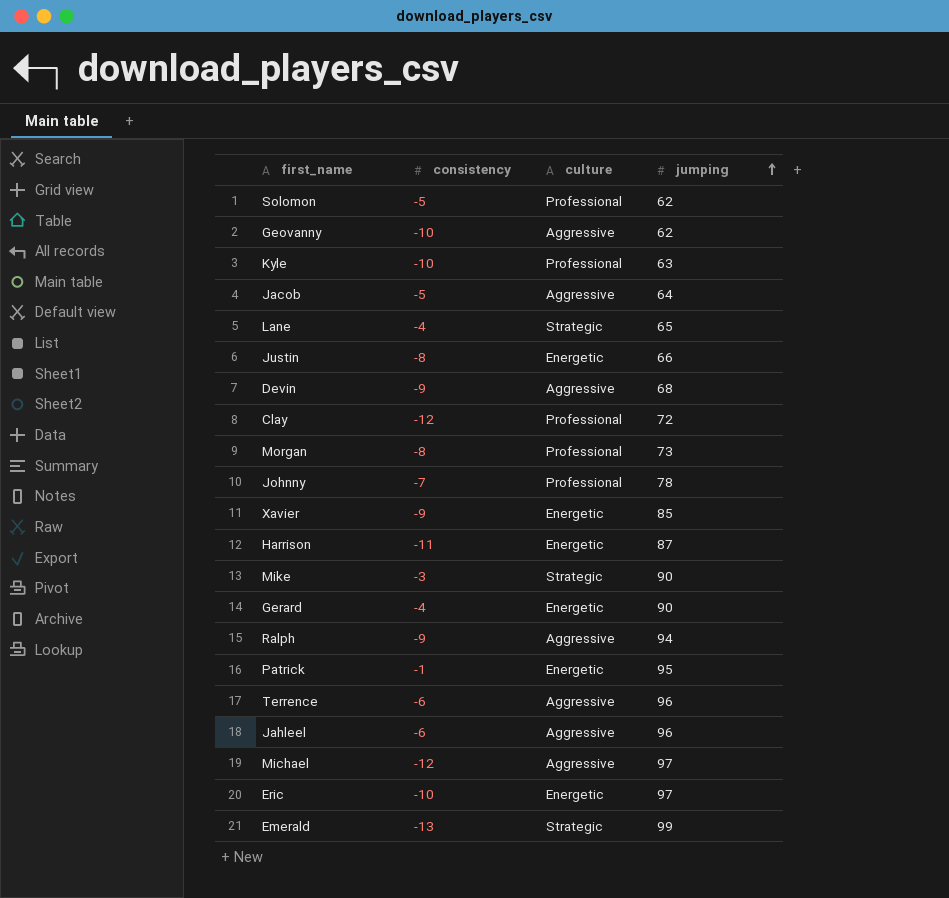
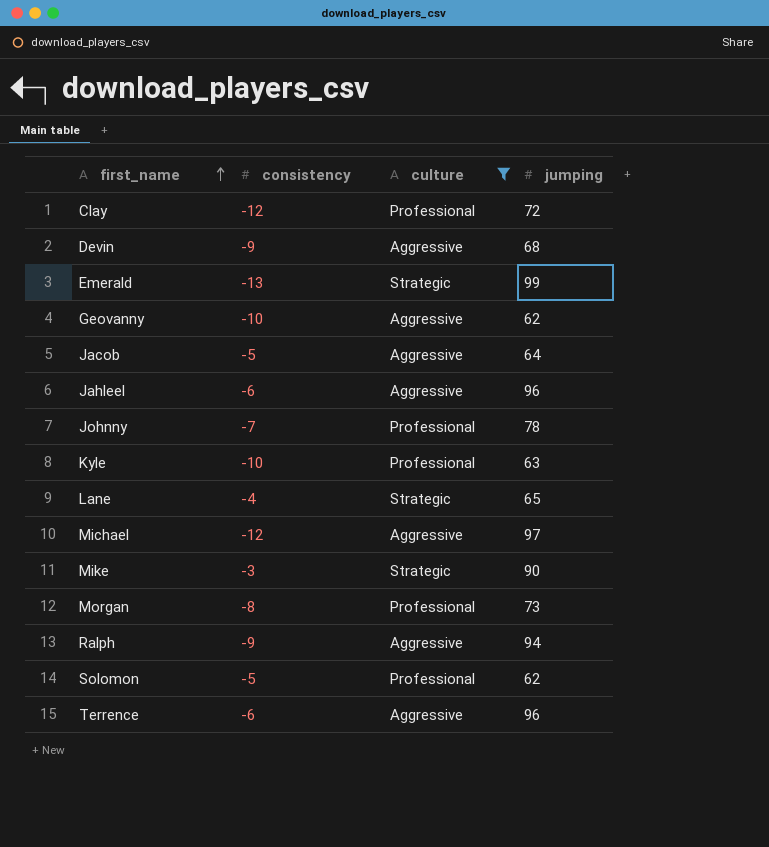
filter: none -> culture != Energetic
row order: jumping ascending -> first_name ascending

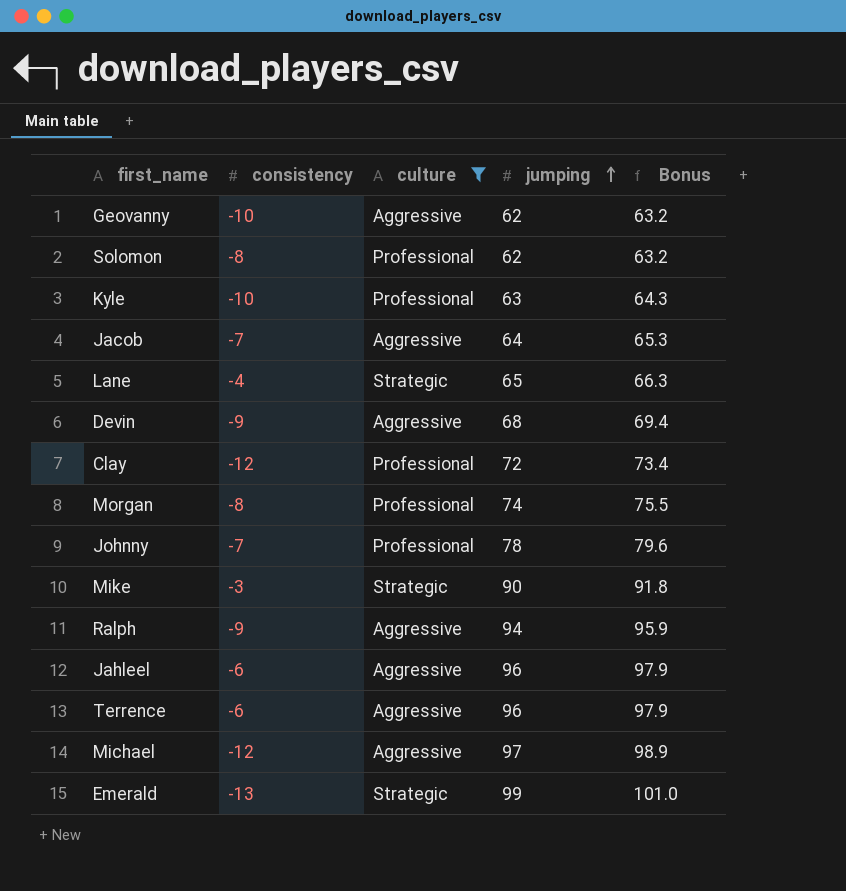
row order: first_name ascending -> jumping ascending
column Bonus | formula: none -> [jumping] * 1.02
Solomon | consistency: -5 -> -8
Jacob | consistency: -5 -> -7
Morgan | jumping: 73 -> 74

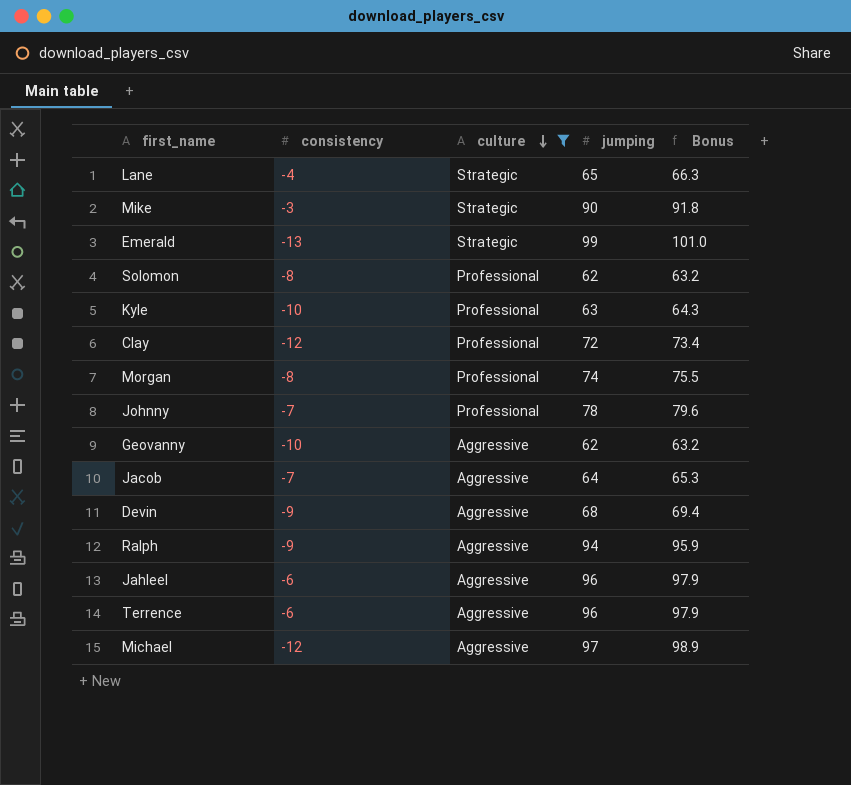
row order: jumping ascending -> culture descending

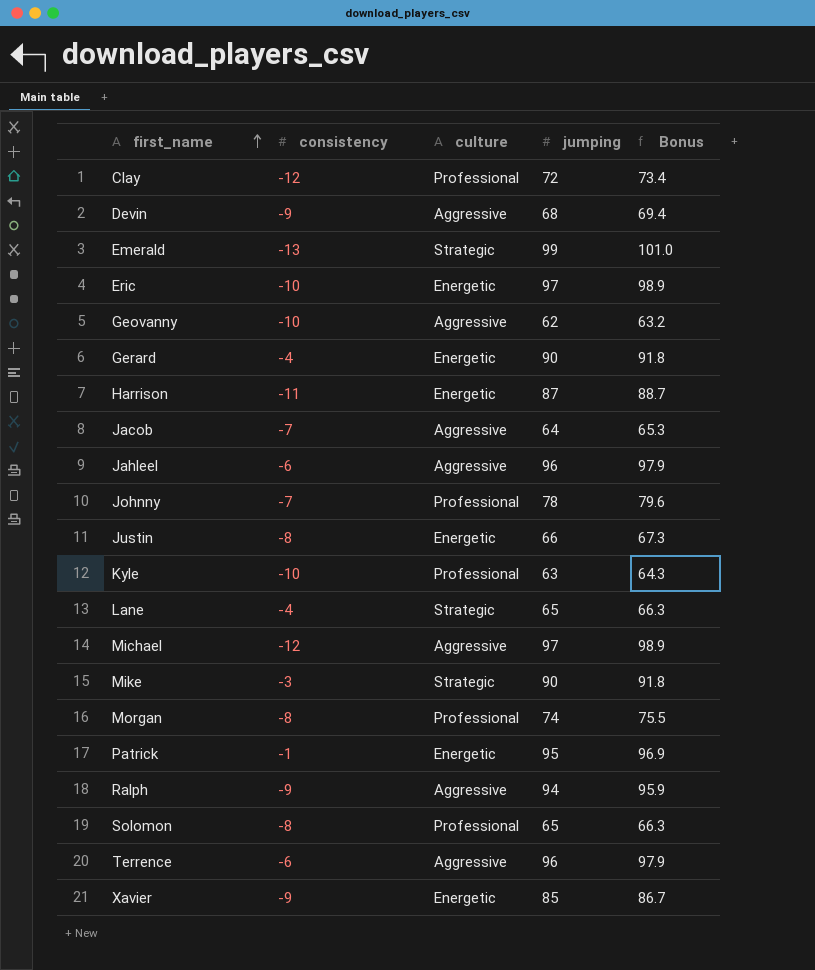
filter: culture != Energetic -> none
row order: culture descending -> first_name ascending
Solomon | jumping: 62 -> 65
Solomon | Bonus: 63.2 -> 66.3

